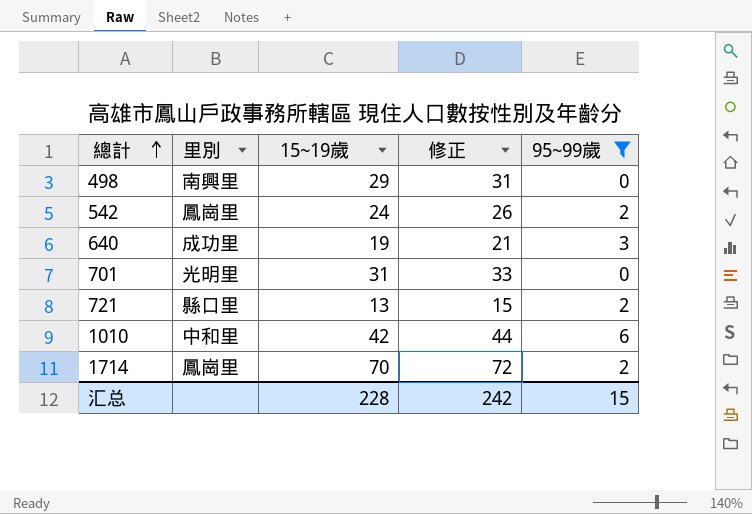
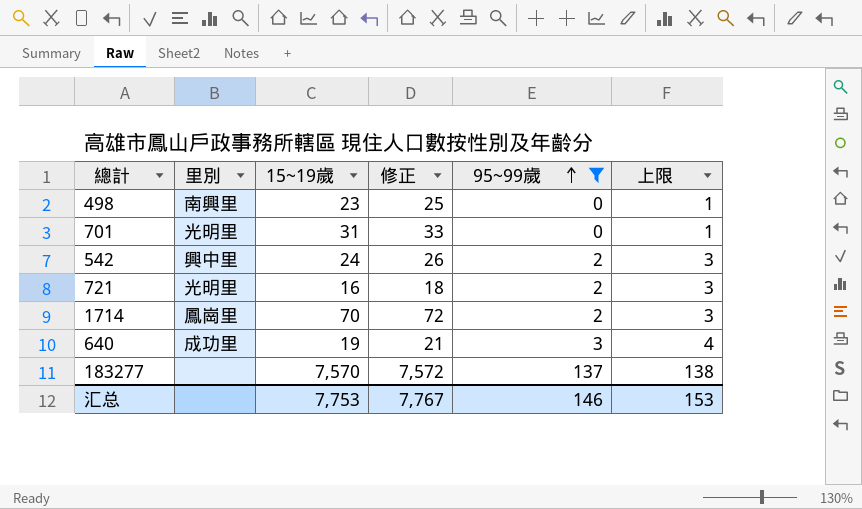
row order: 總計 ascending -> 95~99歲 ascending
column 上限 | formula: none -> [95~99歲] + 1
row 1010: 中和里 | 42 | 44 | 6 -> none
498 | 15~19歲: 29 -> 23
498 | 修正: 31 -> 25
542 | 里別: 鳳崗里 -> 興中里
721 | 里別: 縣口里 -> 光明里
721 | 15~19歲: 13 -> 16
721 | 修正: 15 -> 18
row 183277: none -> none | 7,570 | 7,572 | 137 | 138
汇总 | 15~19歲: 228 -> 7,753
汇总 | 修正: 242 -> 7,767
汇总 | 95~99歲: 15 -> 146

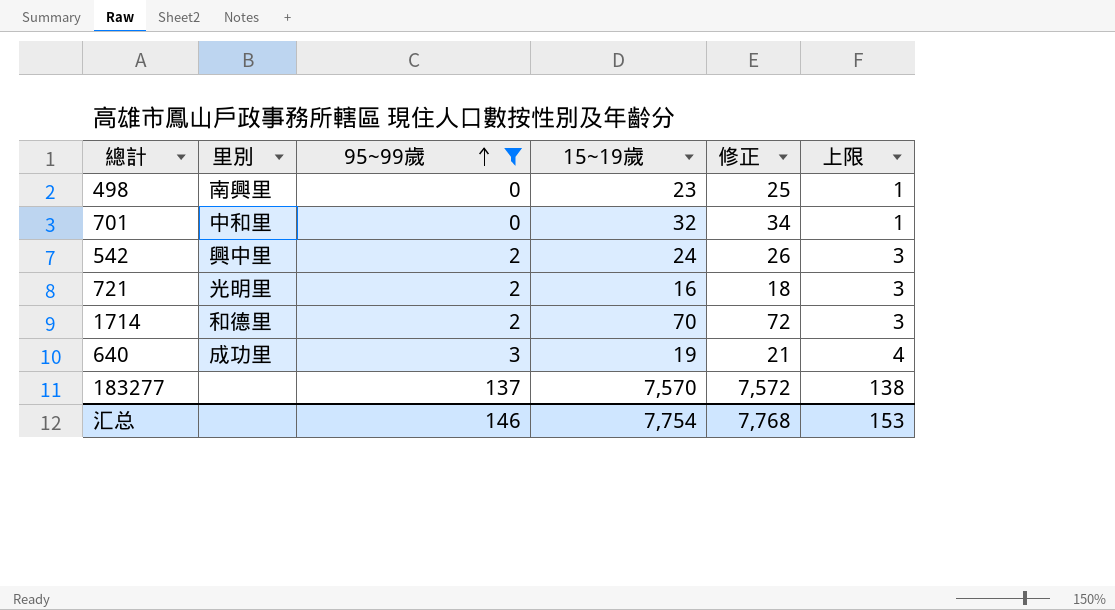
column 95~99歲 | position: 5 -> 3
701 | 里別: 光明里 -> 中和里
701 | 15~19歲: 31 -> 32
701 | 修正: 33 -> 34
1714 | 里別: 鳳崗里 -> 和德里
汇总 | 15~19歲: 7,753 -> 7,754
汇总 | 修正: 7,767 -> 7,768

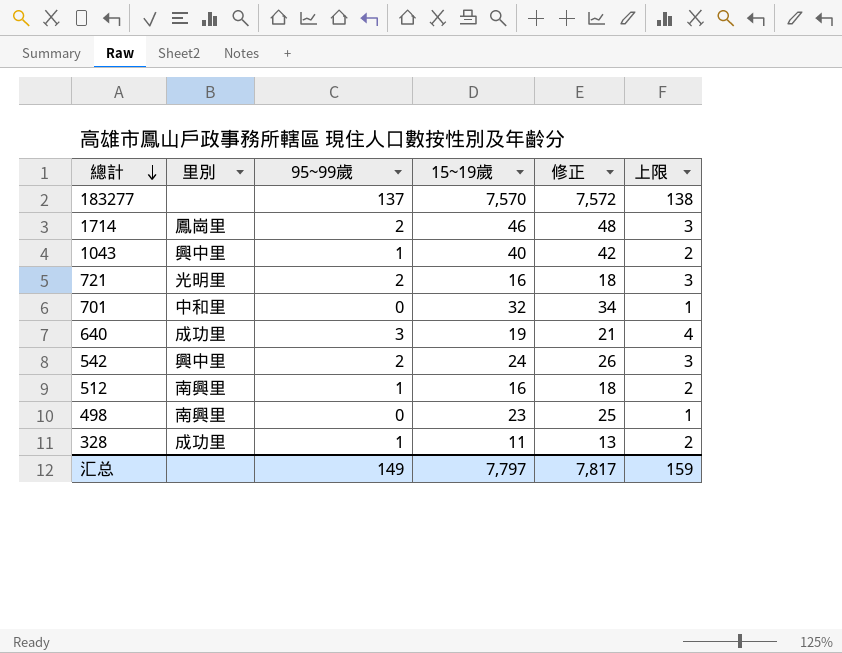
filter: 95~99歲 != 1 -> none
row order: 95~99歲 ascending -> 總計 descending
1714 | 里別: 和德里 -> 鳳崗里
1714 | 15~19歲: 70 -> 46
1714 | 修正: 72 -> 48
汇总 | 95~99歲: 146 -> 149
汇总 | 15~19歲: 7,754 -> 7,797
汇总 | 修正: 7,768 -> 7,817
汇总 | 上限: 153 -> 159

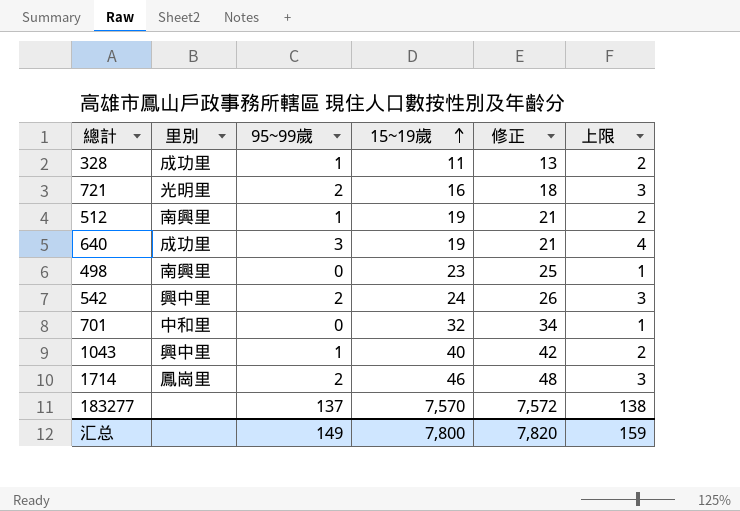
row order: 總計 descending -> 15~19歲 ascending
512 | 15~19歲: 16 -> 19
512 | 修正: 18 -> 21
汇总 | 15~19歲: 7,797 -> 7,800
汇总 | 修正: 7,817 -> 7,820

